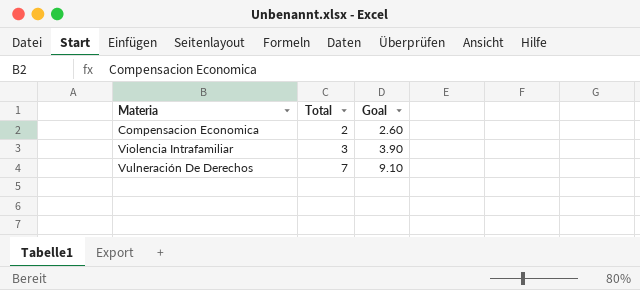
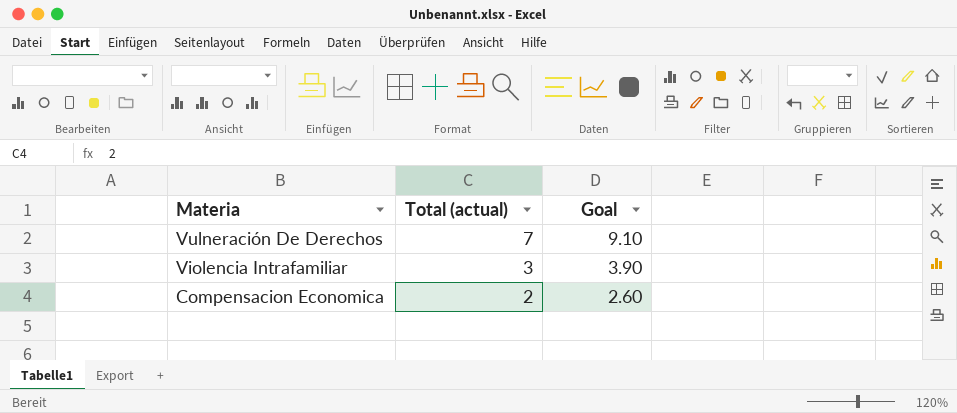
row order: Materia ascending -> Materia descending
column name: Total -> Total (actual)

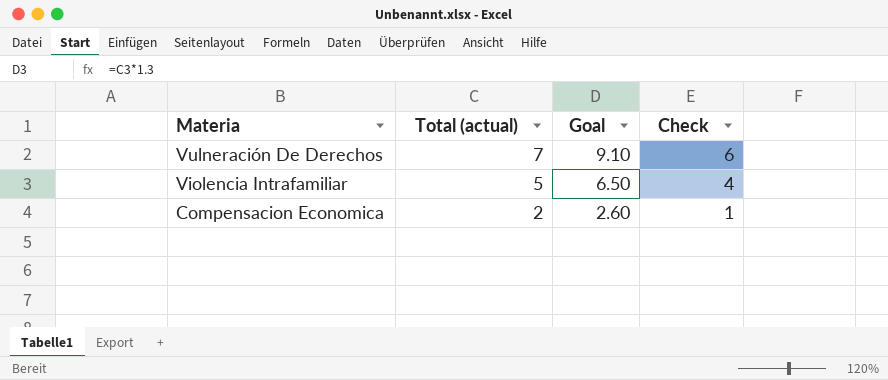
column Check | formula: none -> [Total (actual)] - 1
Violencia Intrafamiliar | Total (actual): 3 -> 5
Violencia Intrafamiliar | Goal: 3.90 -> 6.50

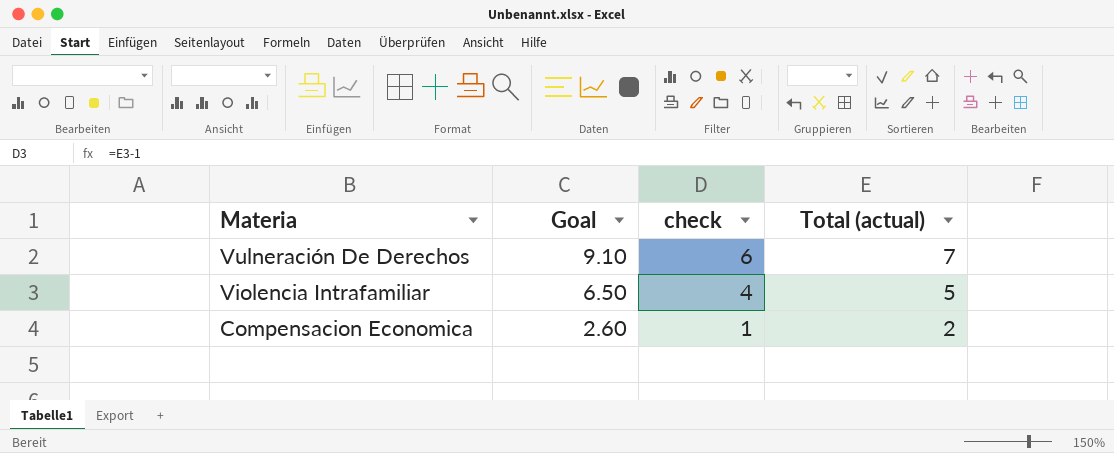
column name: Check -> check
column Total (actual) | position: 2 -> 4

